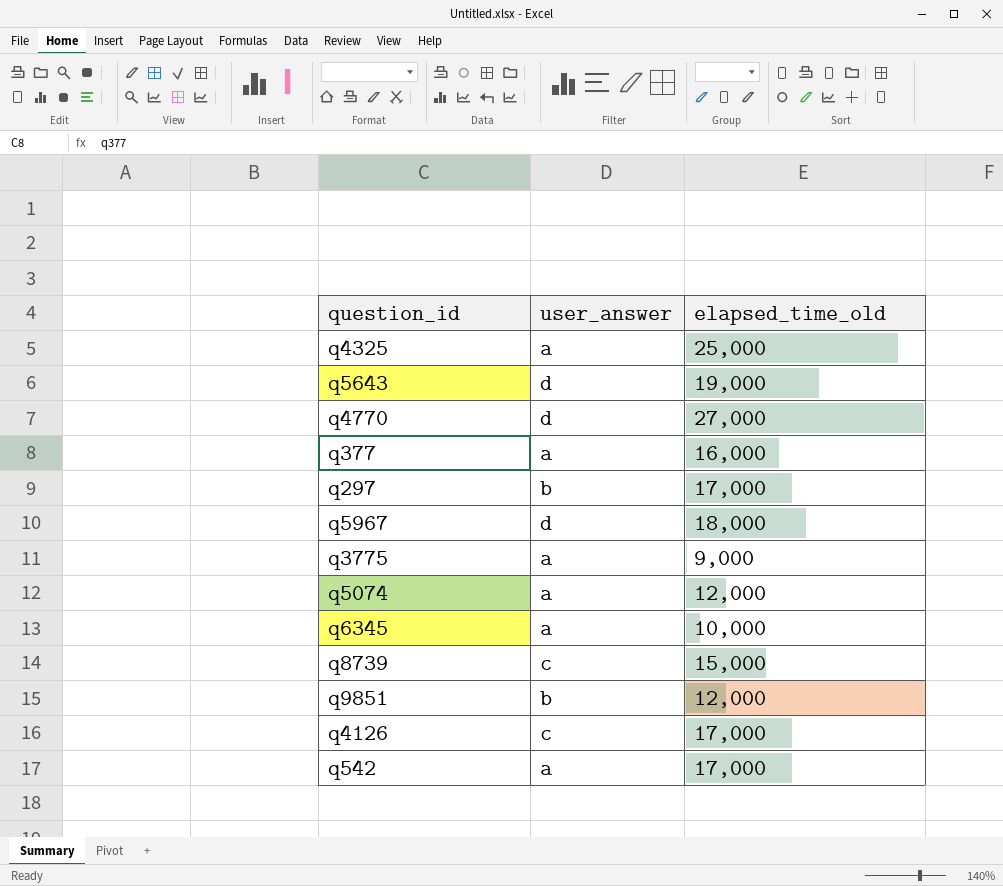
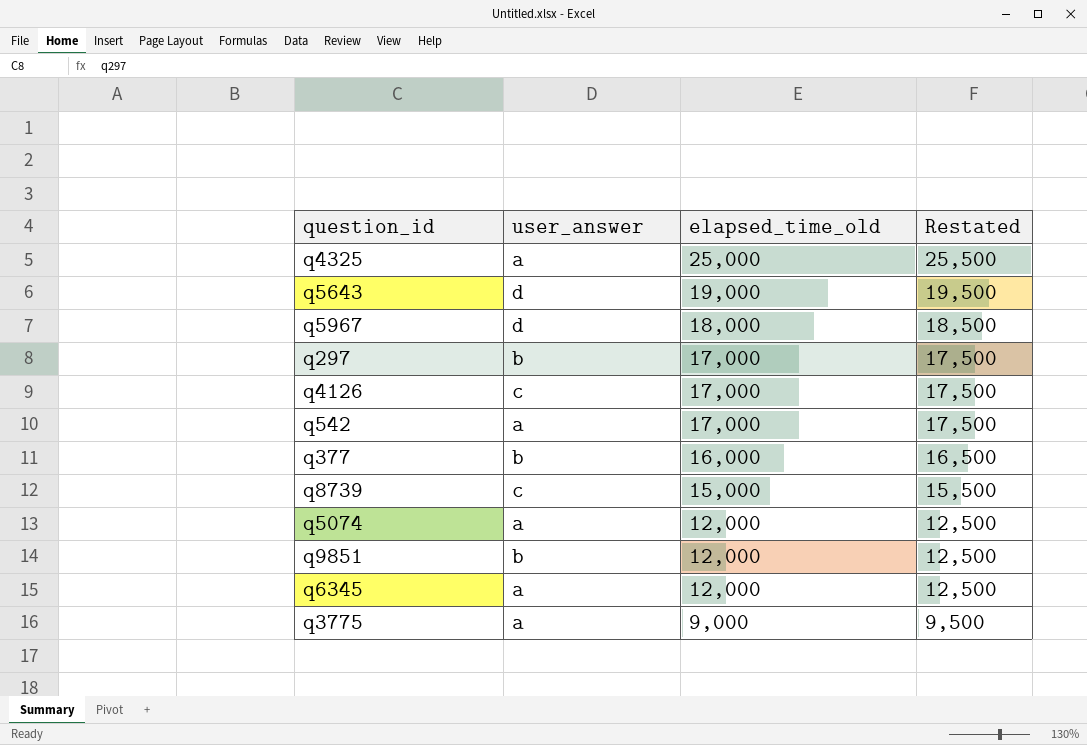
row order: none -> elapsed_time_old descending
column Restated | formula: none -> [elapsed_time_old] + 500
row q4770: d | 27,000 -> none
q377 | user_answer: a -> b
q6345 | elapsed_time_old: 10,000 -> 12,000

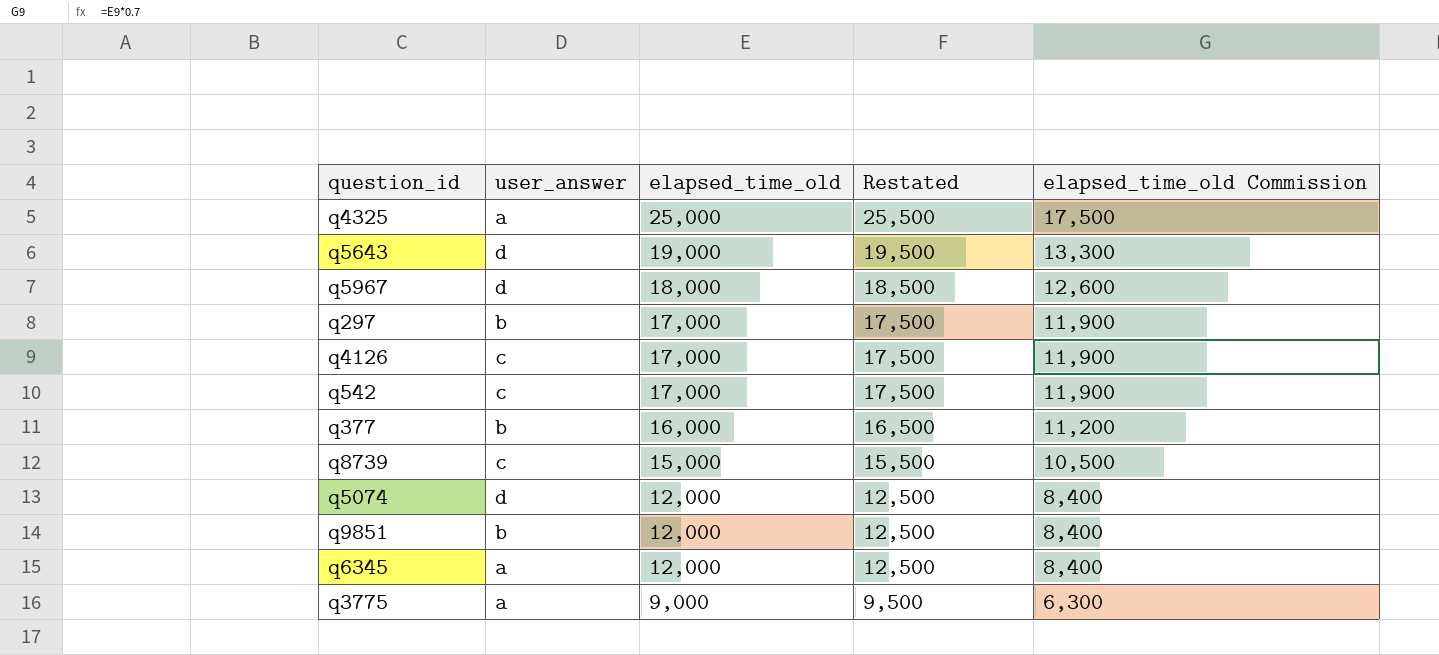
column elapsed_time_old Commission | formula: none -> [elapsed_time_old] * 0.7
q542 | user_answer: a -> c
q5074 | user_answer: a -> d

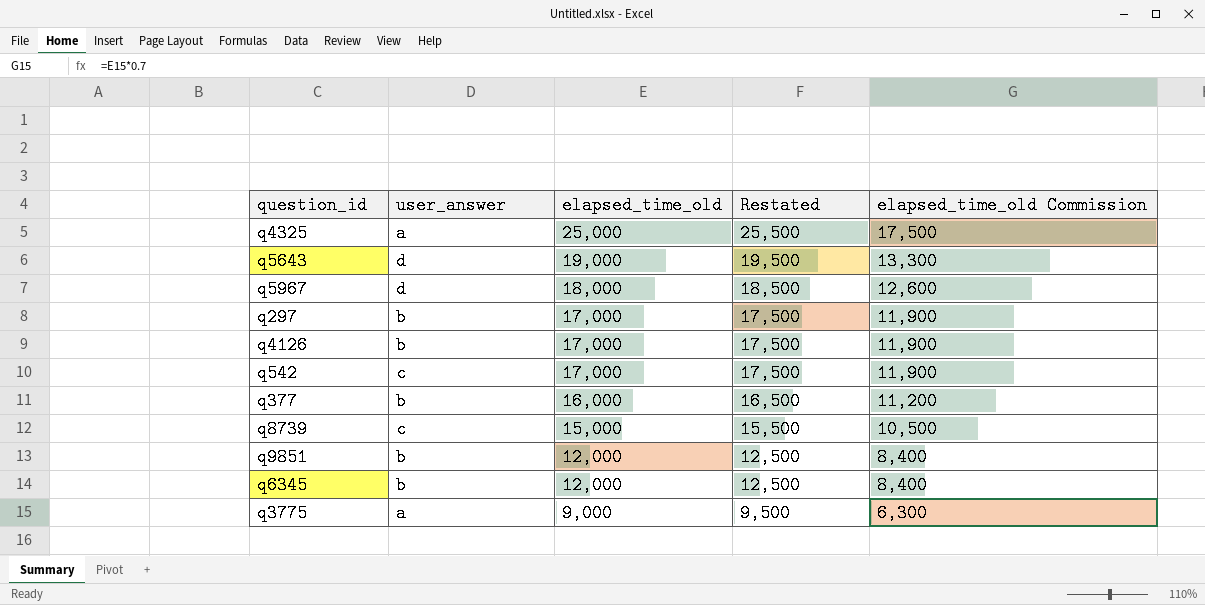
row q5074: d | 12,000 | 12,500 | 8,400 -> none
q4126 | user_answer: c -> b
q6345 | user_answer: a -> b

